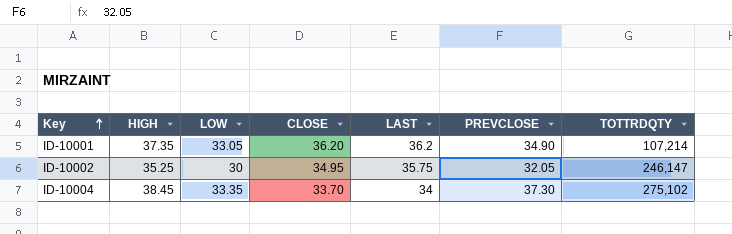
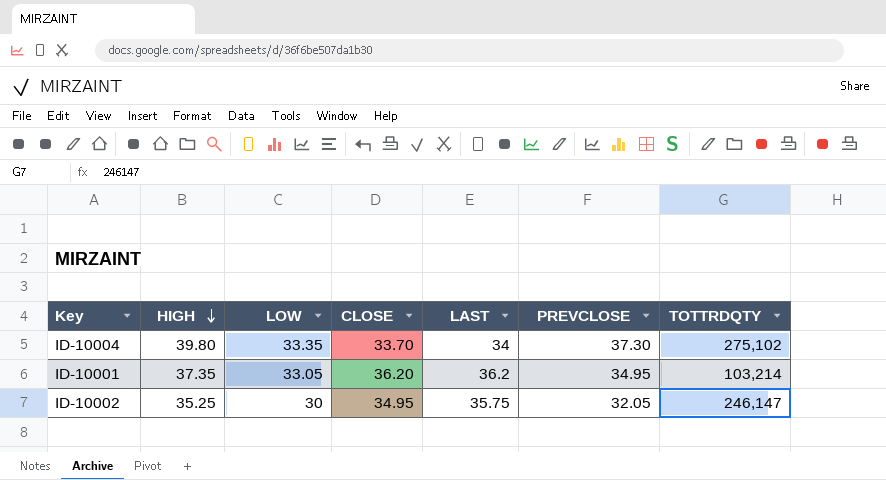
row order: Key ascending -> HIGH descending
ID-10004 | HIGH: 38.45 -> 39.80
ID-10001 | PREVCLOSE: 34.90 -> 34.95
ID-10001 | TOTTRDQTY: 107,214 -> 103,214

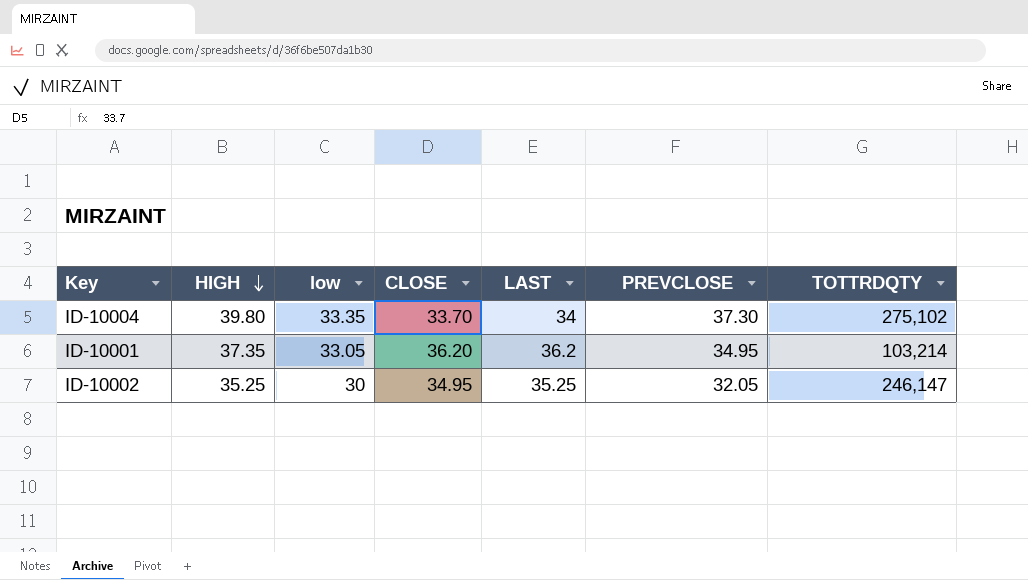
column name: LOW -> low
ID-10002 | LAST: 35.75 -> 35.25

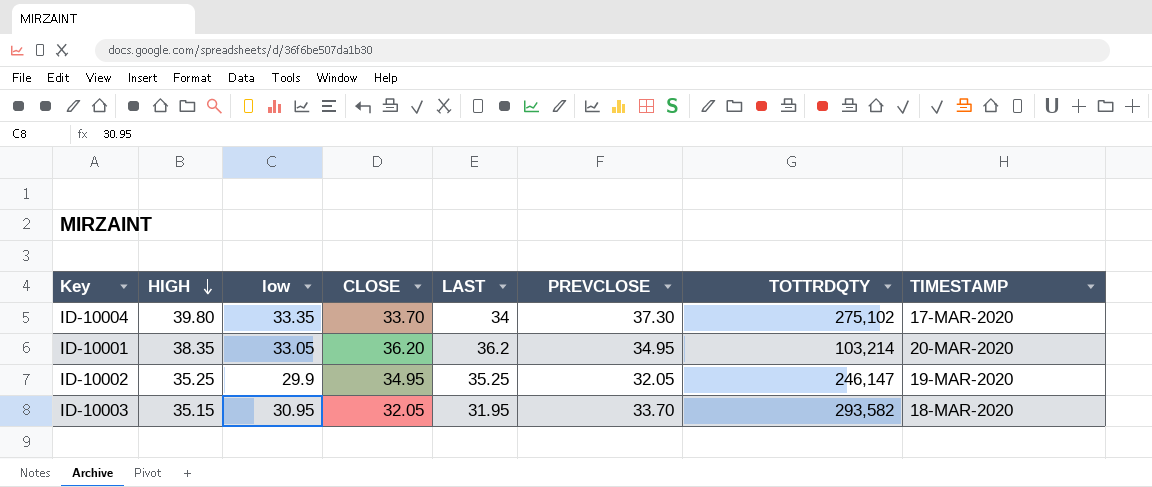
column TIMESTAMP | position: none -> 8
ID-10001 | HIGH: 37.35 -> 38.35
ID-10002 | low: 30 -> 29.9
row ID-10003: none -> 35.15 | 30.95 | 32.05 | 31.95 | 33.70 | 293,582 | 18-MAR-2020

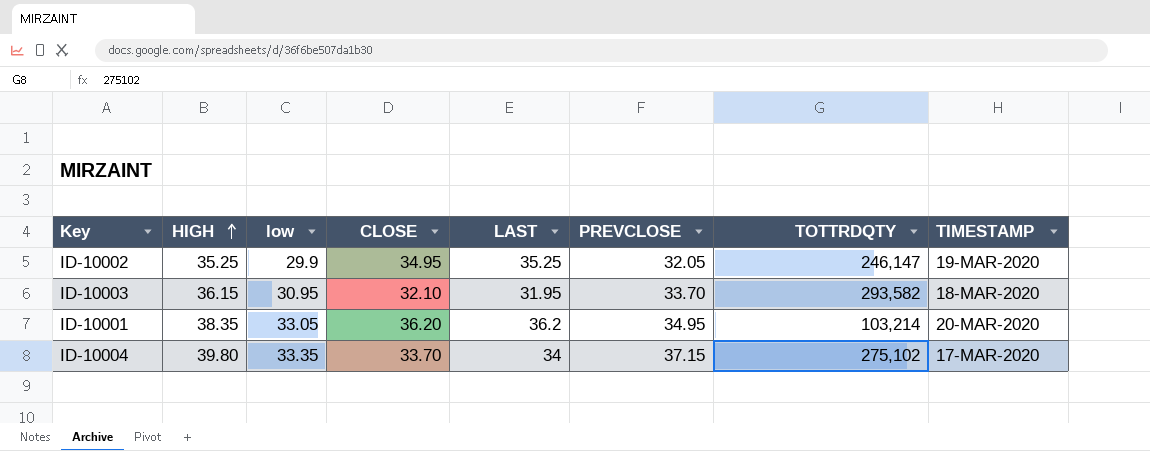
row order: HIGH descending -> HIGH ascending
ID-10003 | HIGH: 35.15 -> 36.15
ID-10003 | CLOSE: 32.05 -> 32.10
ID-10004 | PREVCLOSE: 37.30 -> 37.15

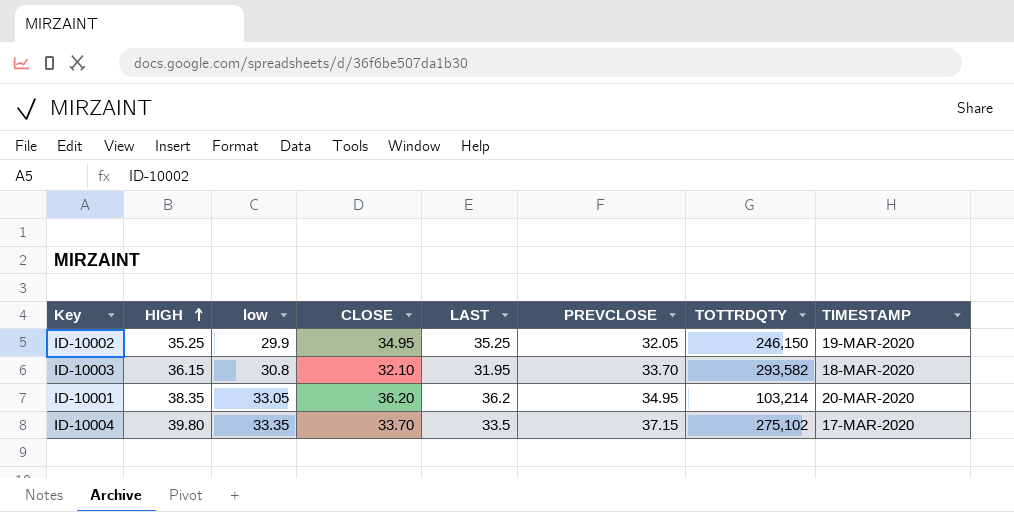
ID-10002 | TOTTRDQTY: 246,147 -> 246,150
ID-10003 | low: 30.95 -> 30.8
ID-10004 | LAST: 34 -> 33.5

